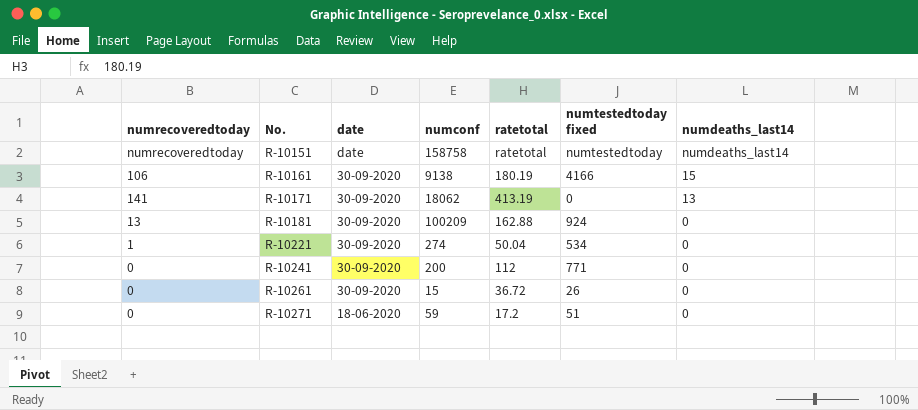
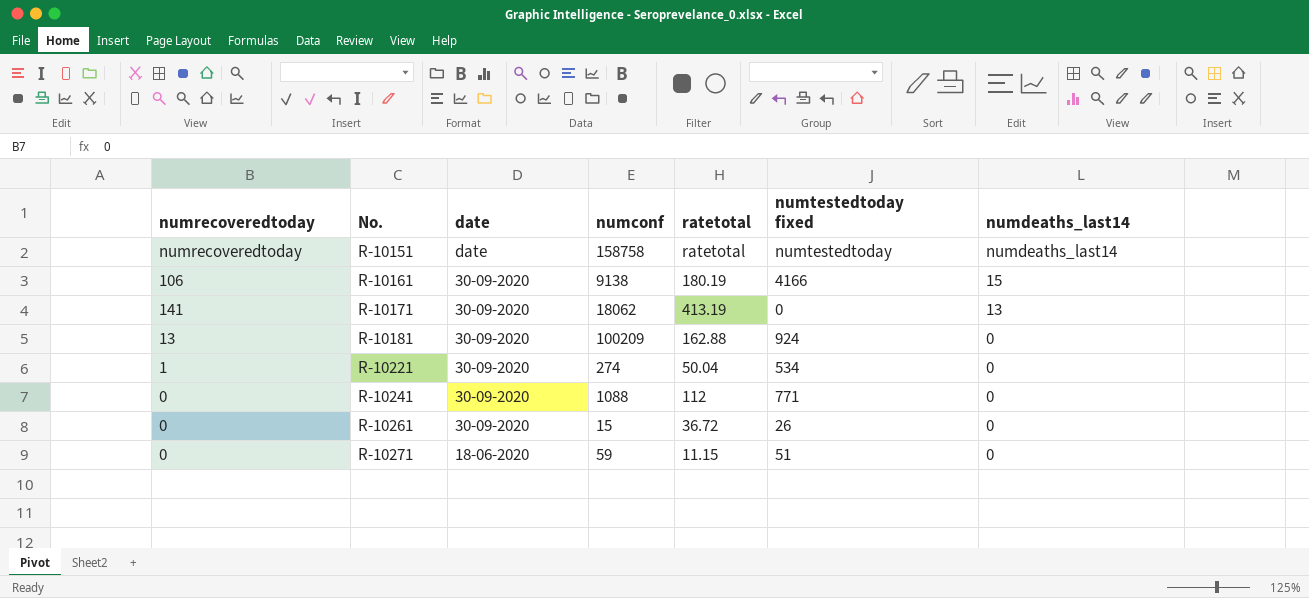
R-10241 | numconf: 200 -> 1088
R-10271 | ratetotal: 17.2 -> 11.15

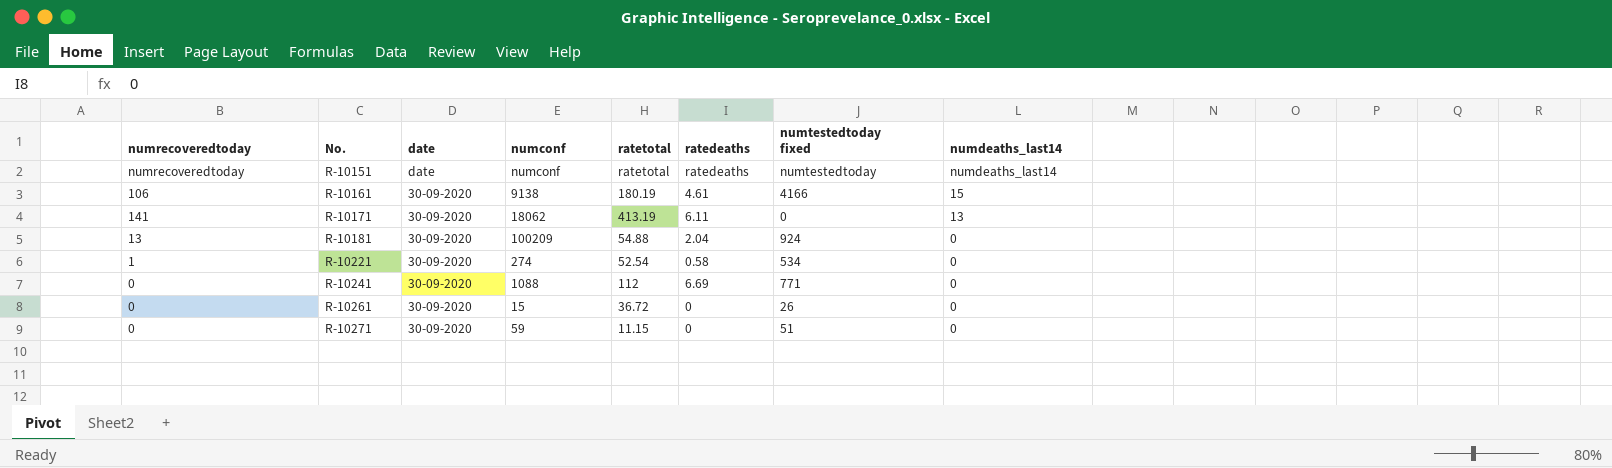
column ratedeaths | position: none -> 6
R-10151 | numconf: 158758 -> numconf
R-10181 | ratetotal: 162.88 -> 54.88
R-10221 | ratetotal: 50.04 -> 52.54
R-10271 | date: 18-06-2020 -> 30-09-2020

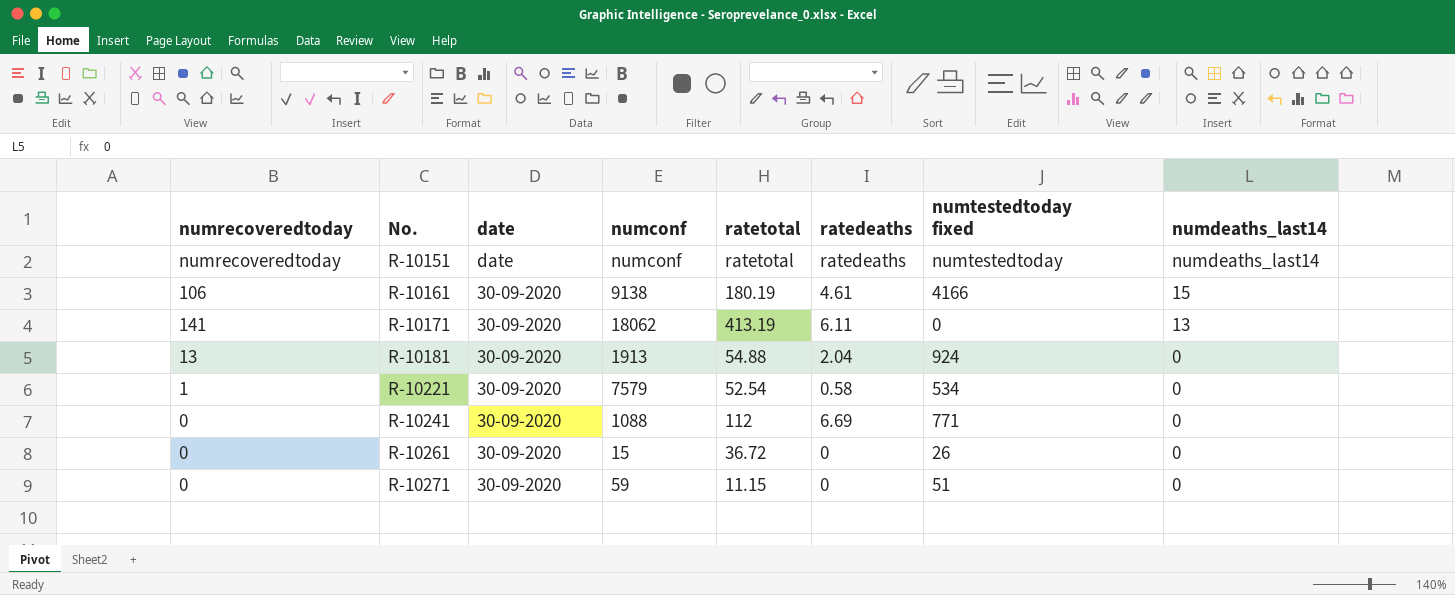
R-10181 | numconf: 100209 -> 1913
R-10221 | numconf: 274 -> 7579

